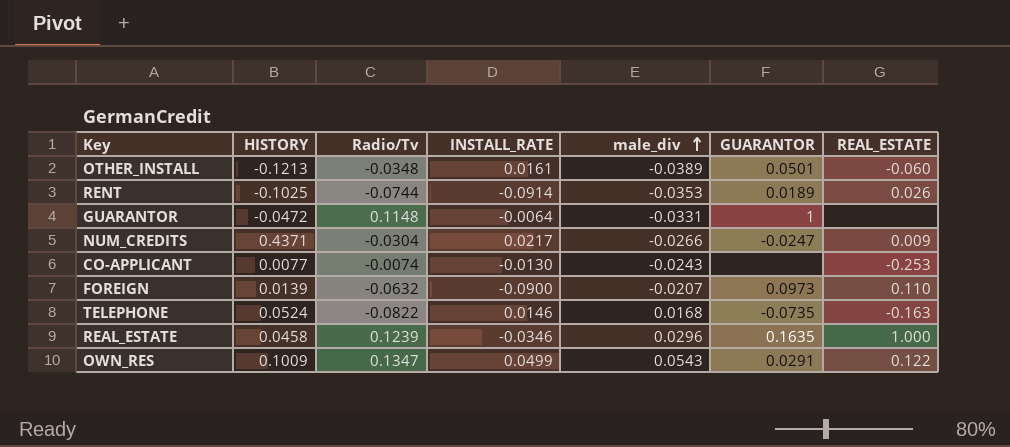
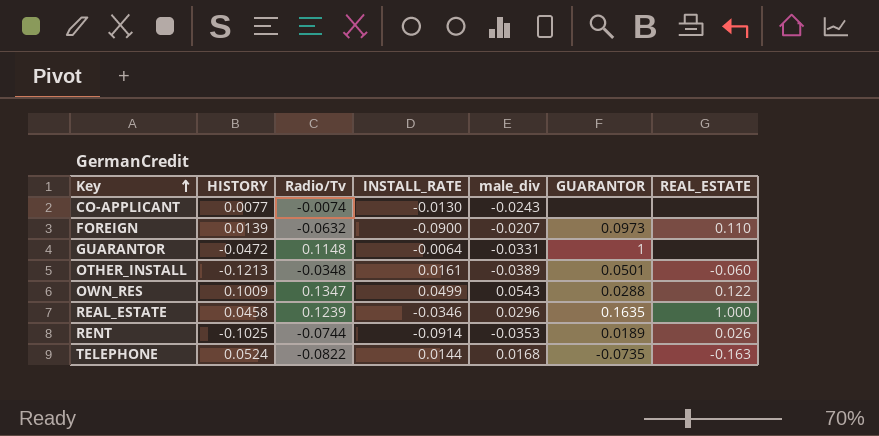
row order: male_div ascending -> Key ascending
row NUM_CREDITS: 0.4371 | -0.0304 | 0.0217 | -0.0266 | -0.0247 | 0.009 -> none
CO-APPLICANT | REAL_ESTATE: -0.253 -> none
OWN_RES | GUARANTOR: 0.0291 -> 0.0288
TELEPHONE | INSTALL_RATE: 0.0146 -> 0.0144

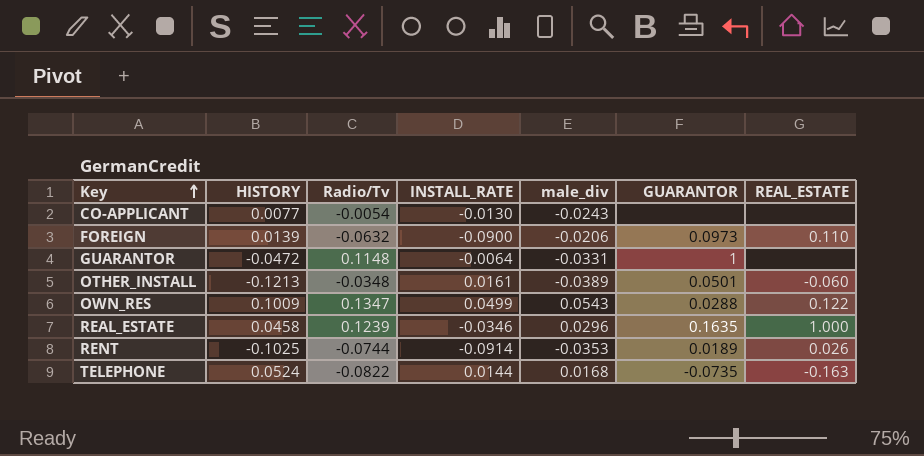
CO-APPLICANT | Radio/Tv: -0.0074 -> -0.0054
FOREIGN | male_div: -0.0207 -> -0.0206

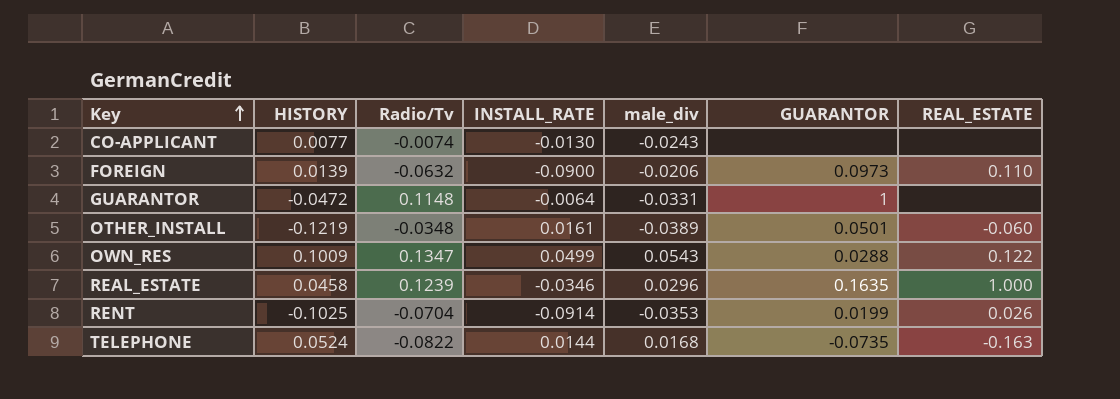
CO-APPLICANT | Radio/Tv: -0.0054 -> -0.0074
OTHER_INSTALL | HISTORY: -0.1213 -> -0.1219
RENT | Radio/Tv: -0.0744 -> -0.0704
RENT | GUARANTOR: 0.0189 -> 0.0199

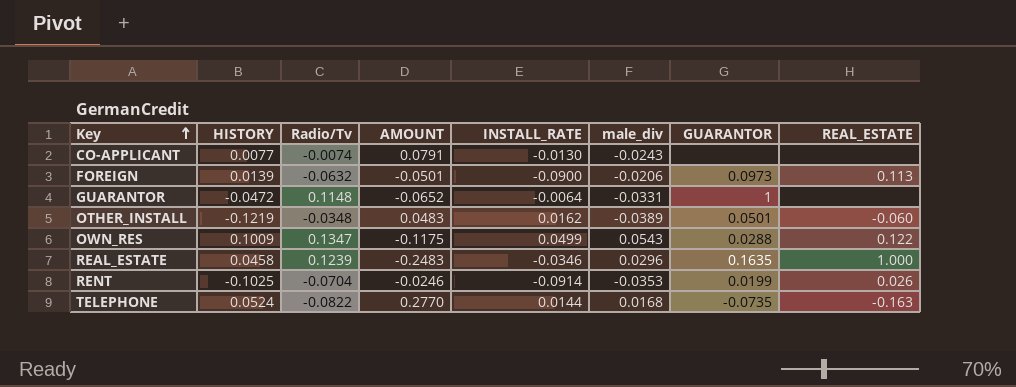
column AMOUNT | position: none -> 4
FOREIGN | REAL_ESTATE: 0.110 -> 0.113
OTHER_INSTALL | INSTALL_RATE: 0.0161 -> 0.0162

